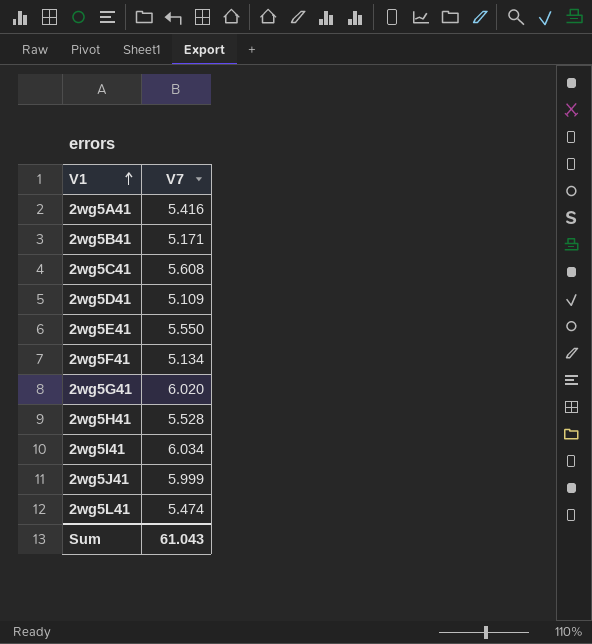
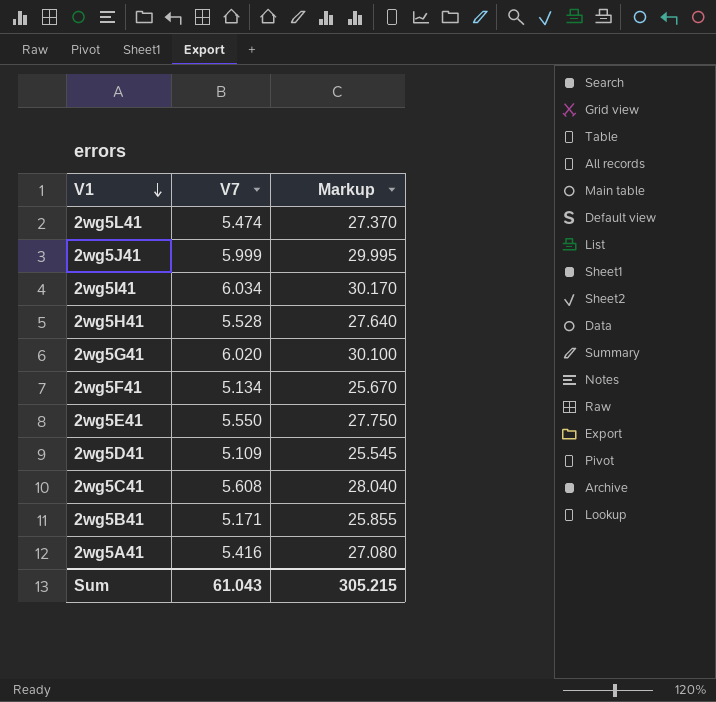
row order: V1 ascending -> V1 descending
column Markup | formula: none -> [V7] * 5

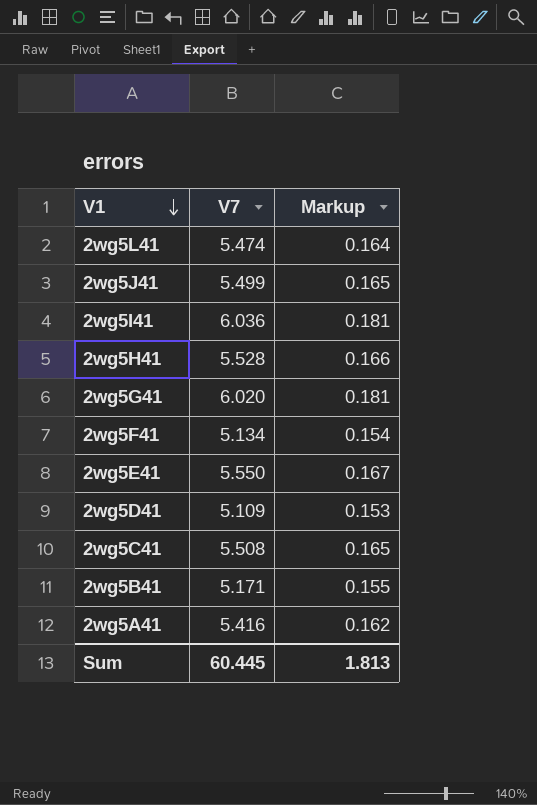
column Markup | formula: [V7] * 5 -> [V7] * 0.03
2wg5J41 | V7: 5.999 -> 5.499
2wg5I41 | V7: 6.034 -> 6.036
2wg5C41 | V7: 5.608 -> 5.508
Sum | V7: 61.043 -> 60.445
Sum | Markup: 305.215 -> 1.813

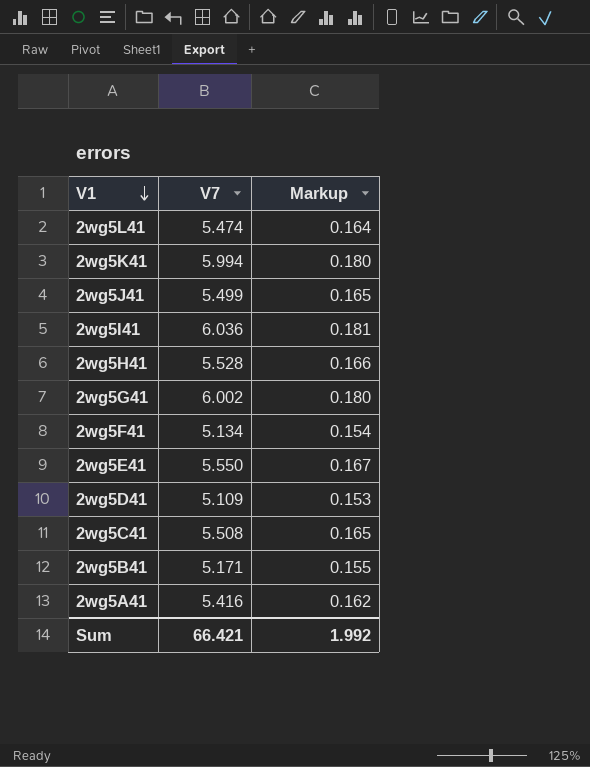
row 2wg5K41: none -> 5.994 | 0.180
2wg5G41 | V7: 6.020 -> 6.002
2wg5G41 | Markup: 0.181 -> 0.180
Sum | V7: 60.445 -> 66.421
Sum | Markup: 1.813 -> 1.992

